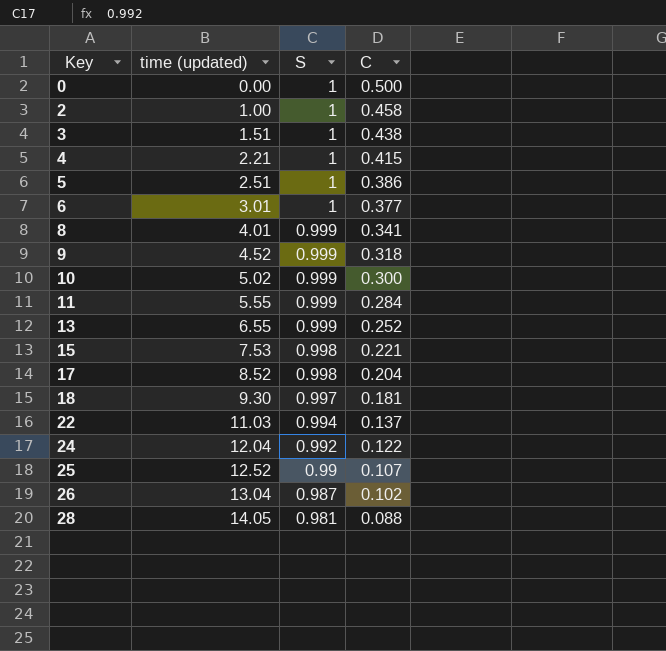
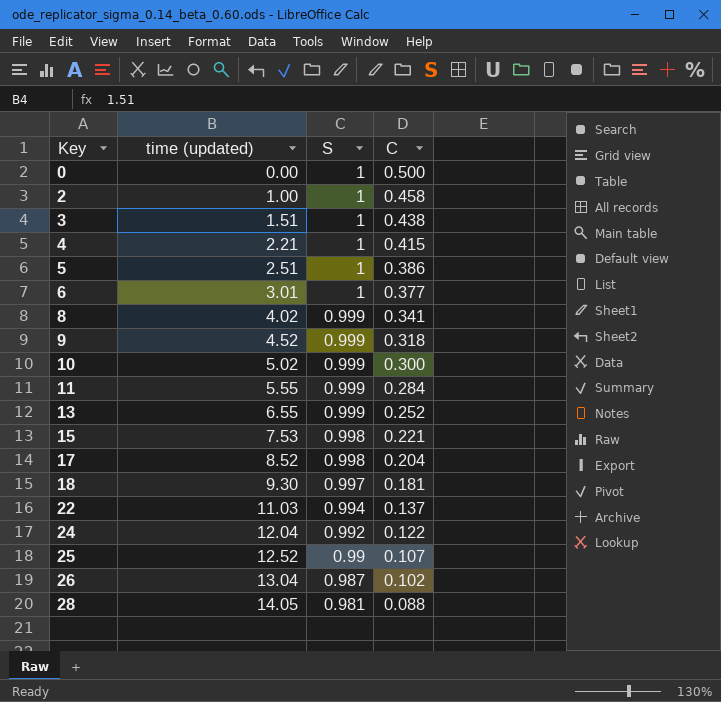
8 | time (updated): 4.01 -> 4.02

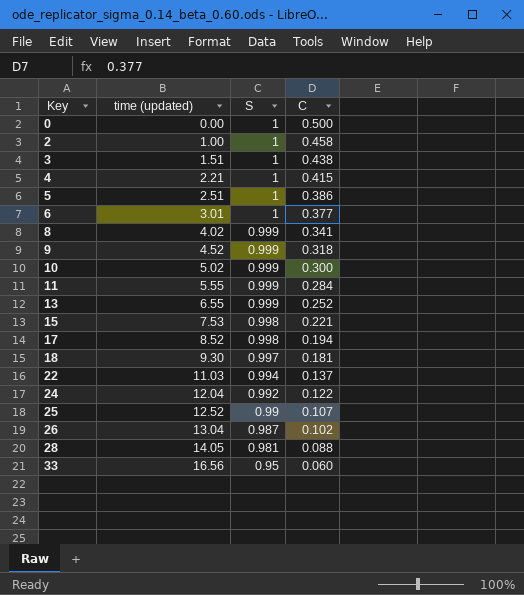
17 | C: 0.204 -> 0.194
row 33: none -> 16.56 | 0.95 | 0.060

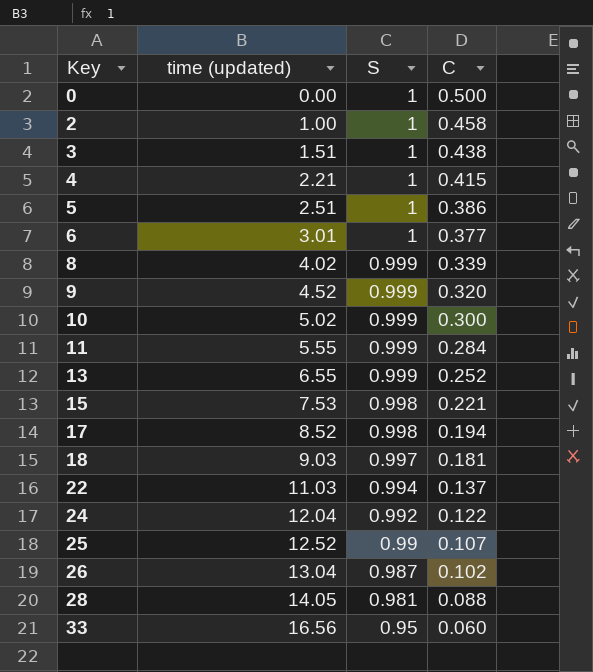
8 | C: 0.341 -> 0.339
9 | C: 0.318 -> 0.320
18 | time (updated): 9.30 -> 9.03

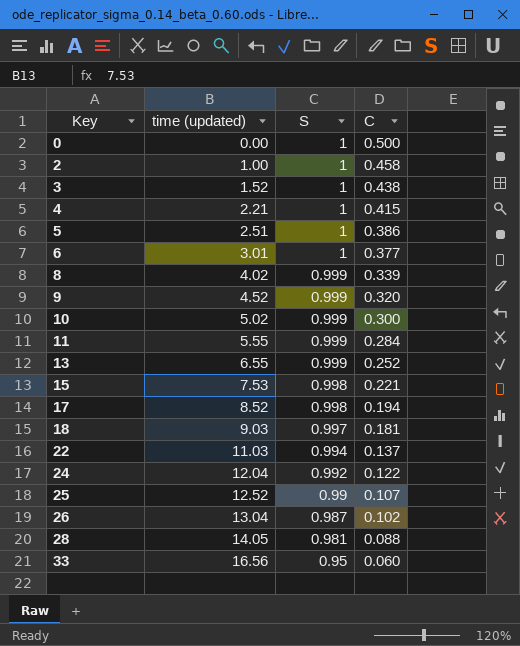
3 | time (updated): 1.51 -> 1.52

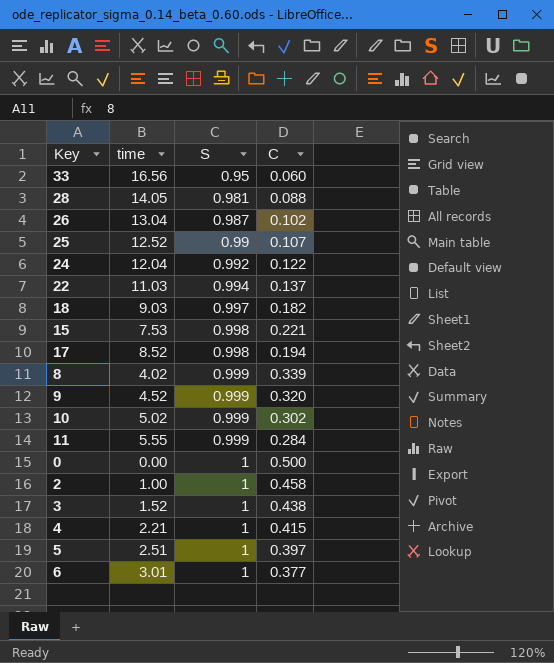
row order: Key ascending -> S ascending
column name: time (updated) -> time
row 13: 6.55 | 0.999 | 0.252 -> none
18 | C: 0.181 -> 0.182
10 | C: 0.300 -> 0.302
5 | C: 0.386 -> 0.397

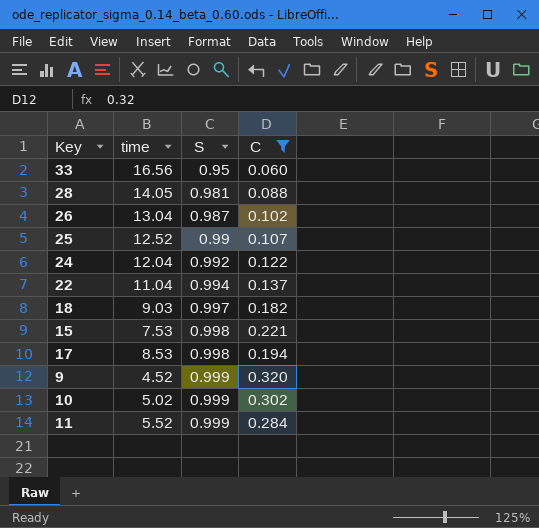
filter: none -> C <= 0.320
22 | time: 11.03 -> 11.04
17 | time: 8.52 -> 8.53
11 | time: 5.55 -> 5.52

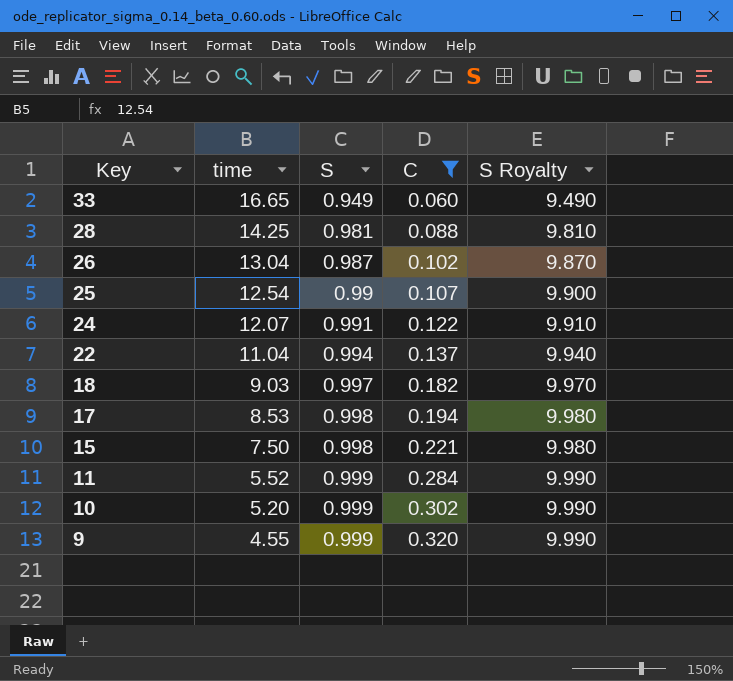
row order: S ascending -> Key descending
column S Royalty | formula: none -> [S] * 10
33 | time: 16.56 -> 16.65
33 | S: 0.95 -> 0.949
28 | time: 14.05 -> 14.25
25 | time: 12.52 -> 12.54
24 | time: 12.04 -> 12.07
24 | S: 0.992 -> 0.991
15 | time: 7.53 -> 7.50
10 | time: 5.02 -> 5.20
9 | time: 4.52 -> 4.55

